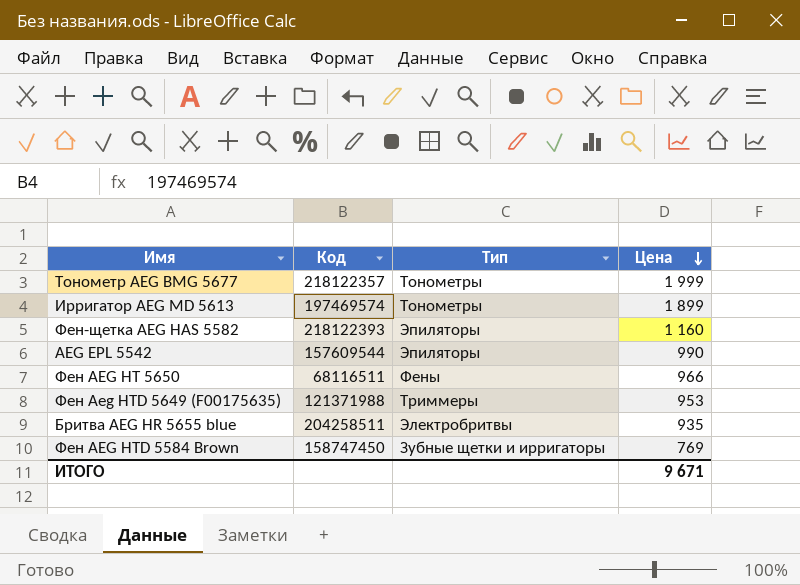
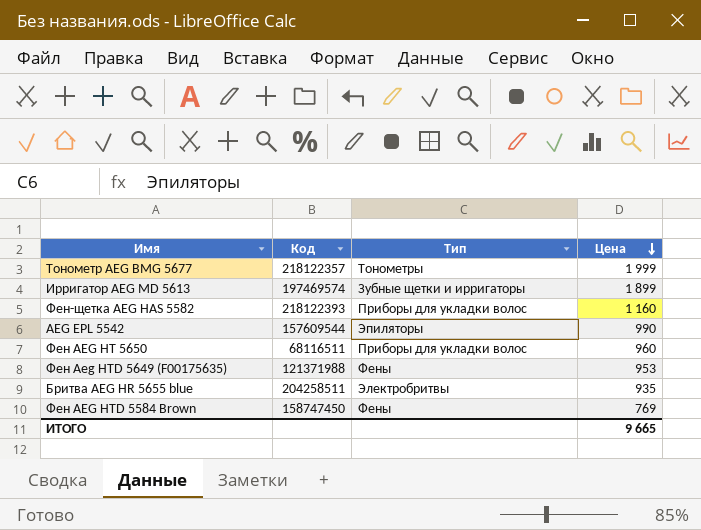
Ирригатор AEG MD 5613 | Тип: Тонометры -> Зубные щетки и ирригаторы
Фен-щетка AEG HAS 5582 | Тип: Эпиляторы -> Приборы для укладки волос
Фен AEG HT 5650 | Тип: Фены -> Приборы для укладки волос
Фен AEG HT 5650 | Цена: 966 -> 960
Фен Aeg HTD 5649 (F00175635) | Тип: Триммеры -> Фены
Фен AEG HTD 5584 Brown | Тип: Зубные щетки и ирригаторы -> Фены
ИТОГО | Цена: 9 671 -> 9 665

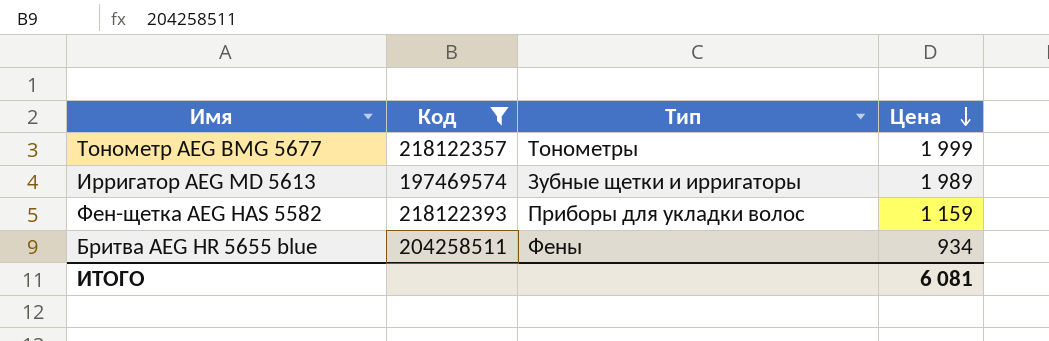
filter: none -> Код >= 197469574
Ирригатор AEG MD 5613 | Цена: 1 899 -> 1 989
Фен-щетка AEG HAS 5582 | Цена: 1 160 -> 1 159
Бритва AEG HR 5655 blue | Тип: Электробритвы -> Фены
Бритва AEG HR 5655 blue | Цена: 935 -> 934
ИТОГО | Цена: 9 665 -> 6 081

